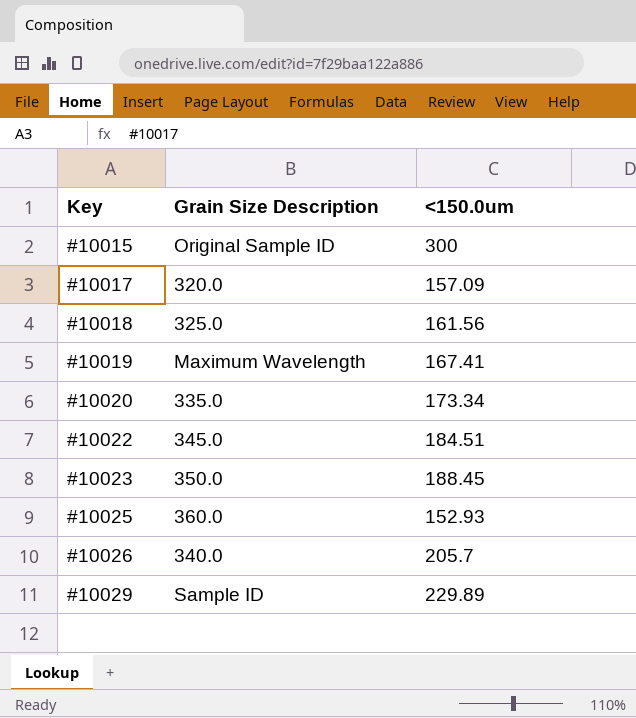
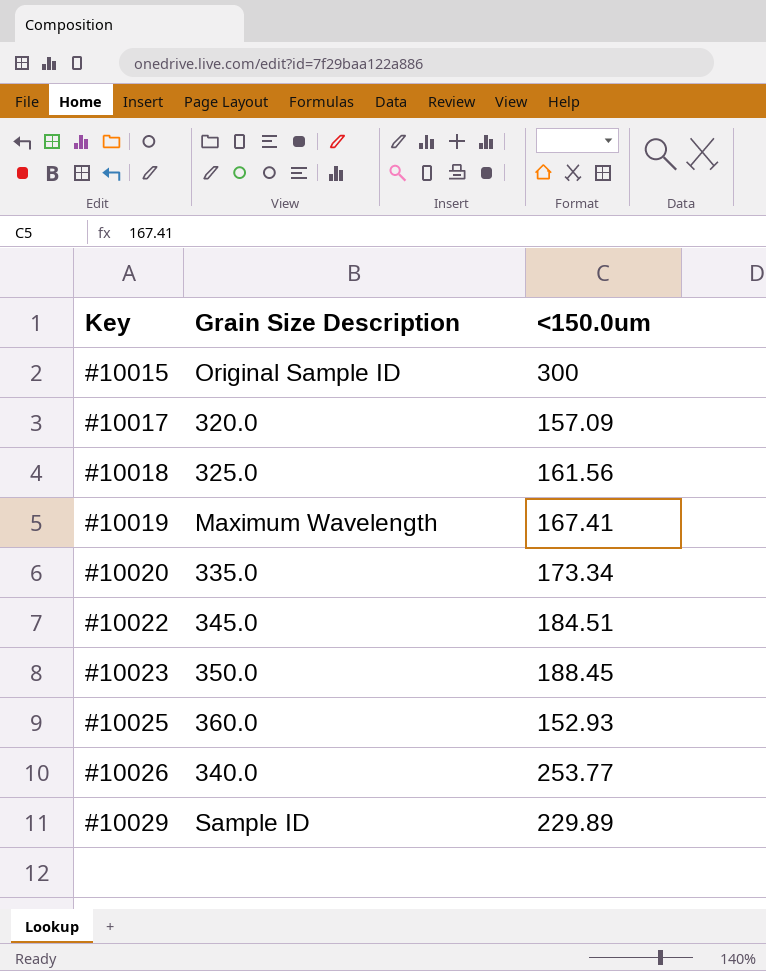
#10026 | <150.0um: 205.7 -> 253.77

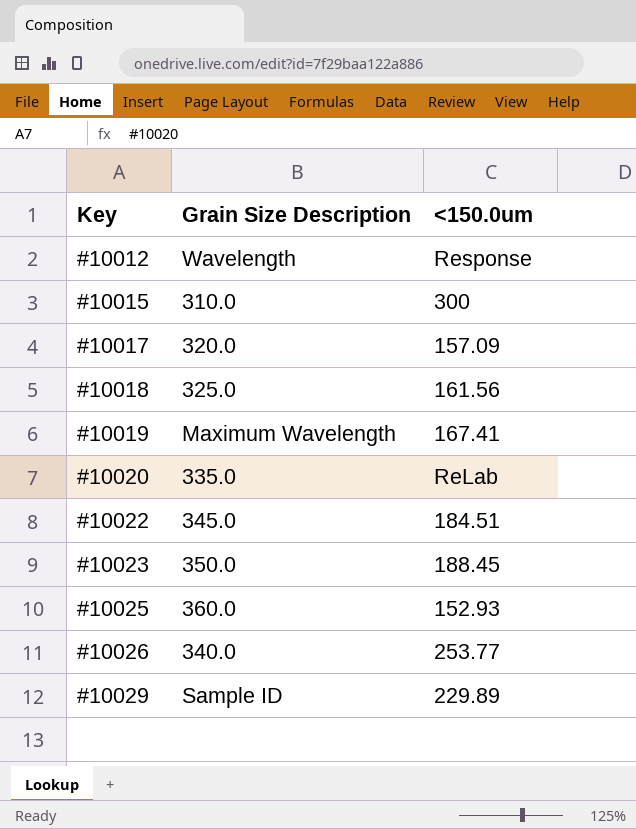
row #10012: none -> Wavelength | Response
#10015 | Grain Size Description: Original Sample ID -> 310.0
#10020 | <150.0um: 173.34 -> ReLab

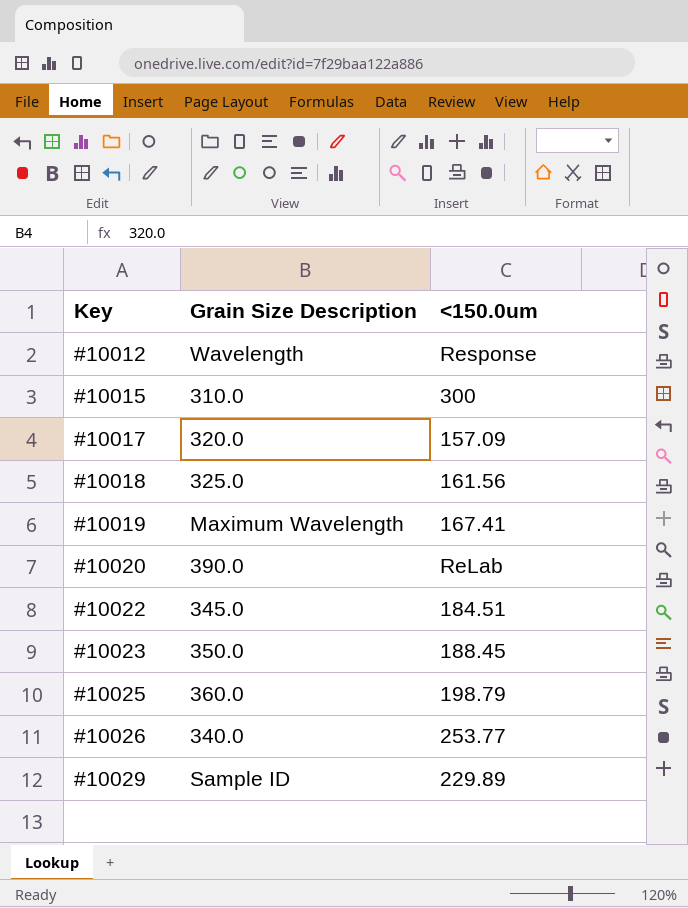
#10020 | Grain Size Description: 335.0 -> 390.0
#10025 | <150.0um: 152.93 -> 198.79

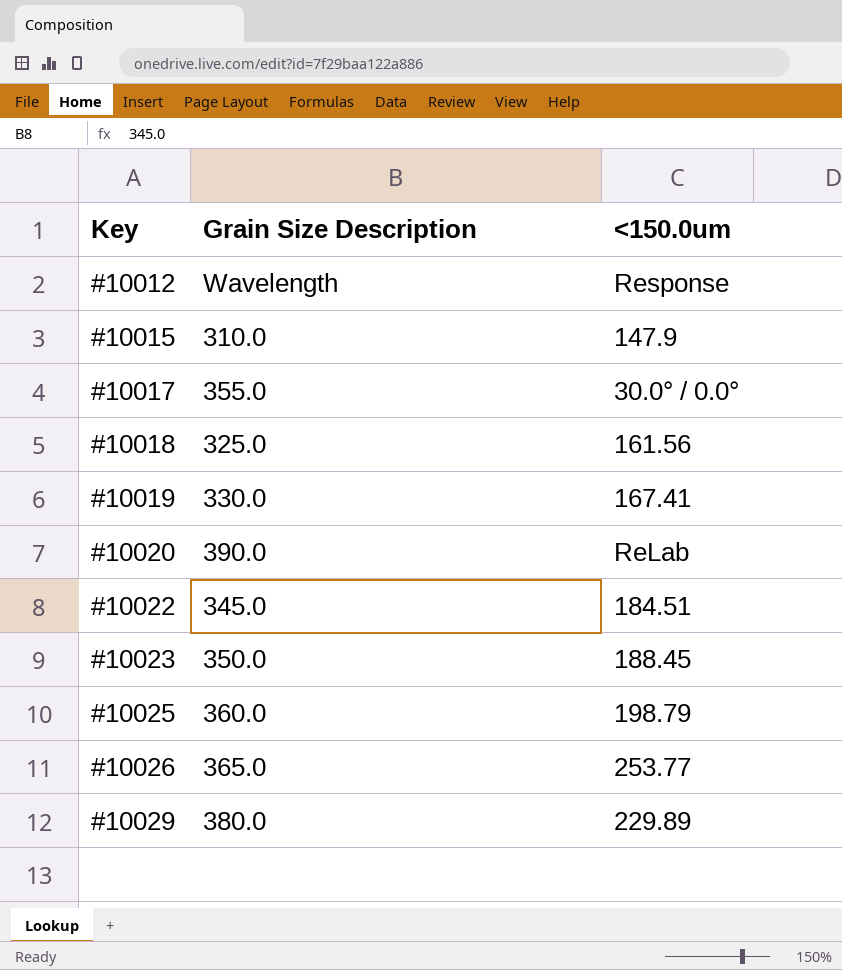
#10015 | <150.0um: 300 -> 147.9
#10017 | Grain Size Description: 320.0 -> 355.0
#10017 | <150.0um: 157.09 -> 30.0° / 0.0°
#10019 | Grain Size Description: Maximum Wavelength -> 330.0
#10026 | Grain Size Description: 340.0 -> 365.0
#10029 | Grain Size Description: Sample ID -> 380.0

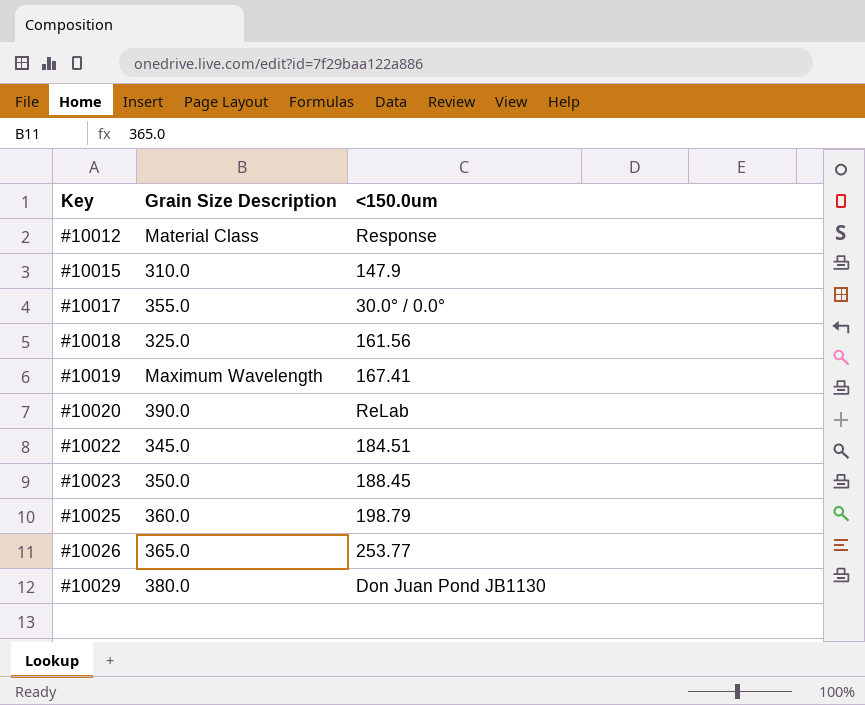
#10012 | Grain Size Description: Wavelength -> Material Class
#10019 | Grain Size Description: 330.0 -> Maximum Wavelength
#10029 | <150.0um: 229.89 -> Don Juan Pond JB1130

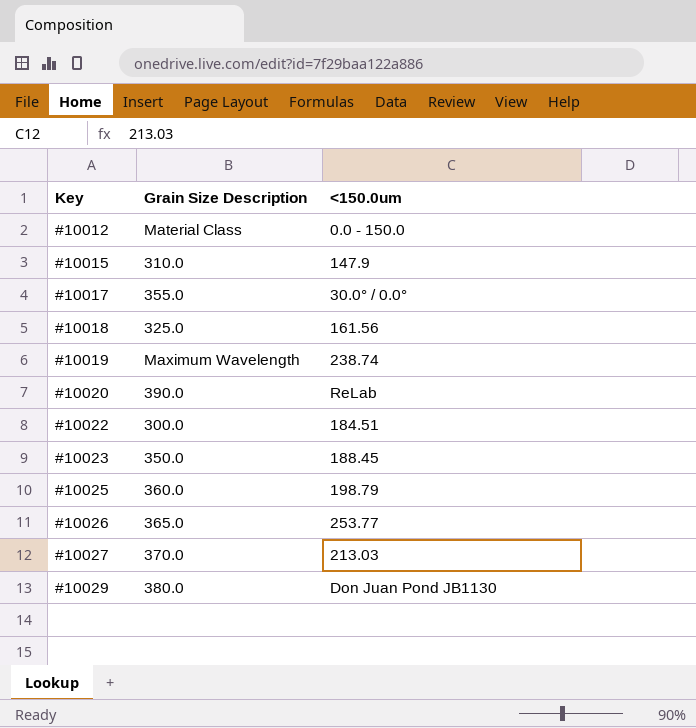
#10012 | <150.0um: Response -> 0.0 - 150.0
#10019 | <150.0um: 167.41 -> 238.74
#10022 | Grain Size Description: 345.0 -> 300.0
row #10027: none -> 370.0 | 213.03

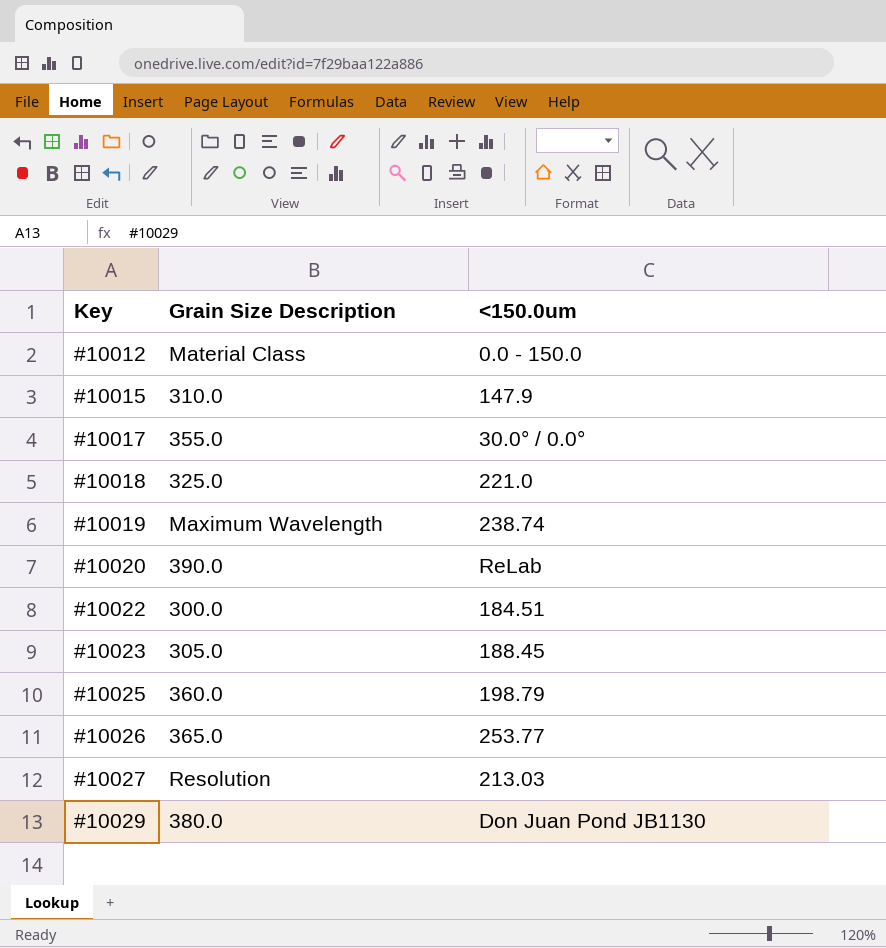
#10018 | <150.0um: 161.56 -> 221.0
#10023 | Grain Size Description: 350.0 -> 305.0
#10027 | Grain Size Description: 370.0 -> Resolution

